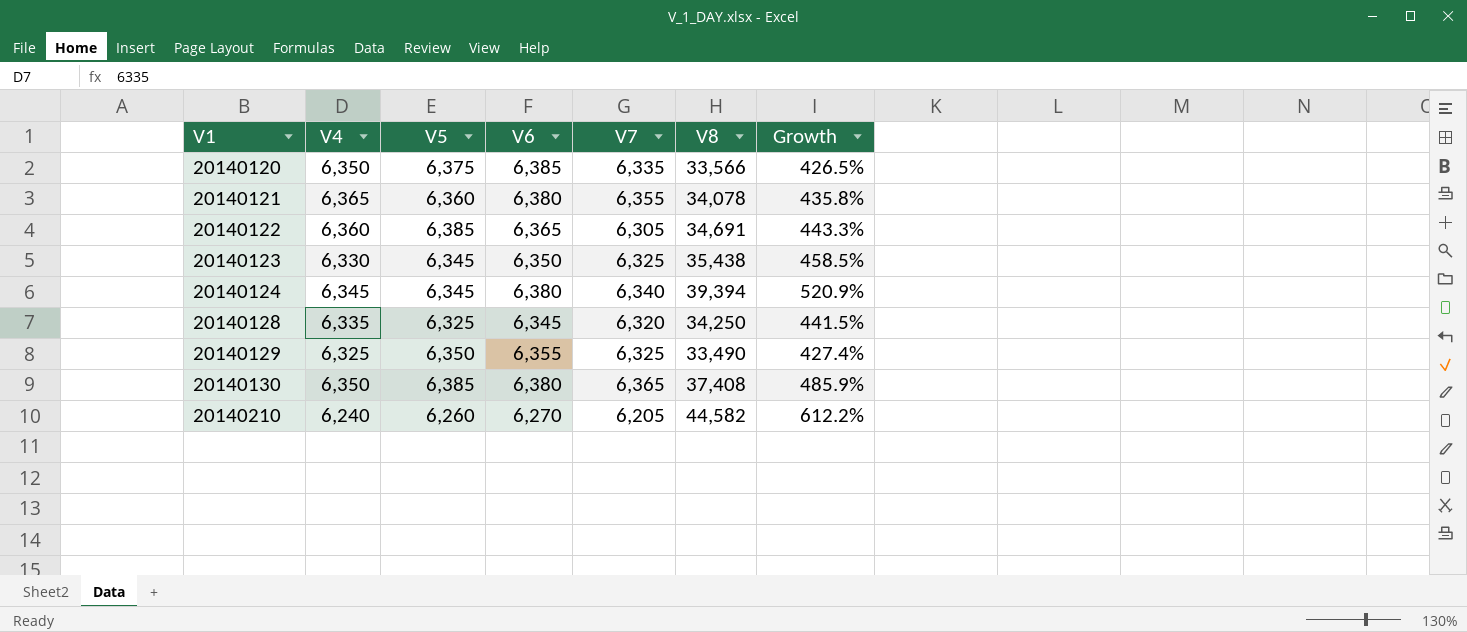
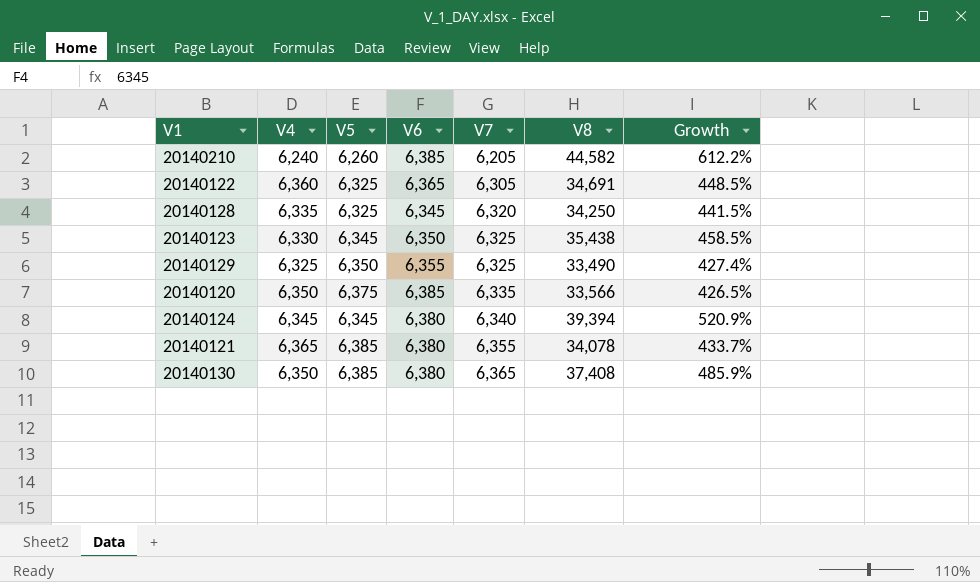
row order: V1 ascending -> V7 ascending
20140210 | V6: 6,270 -> 6,385
20140122 | V5: 6,385 -> 6,325
20140122 | Growth: 443.3% -> 448.5%
20140121 | V5: 6,360 -> 6,385
20140121 | Growth: 435.8% -> 433.7%

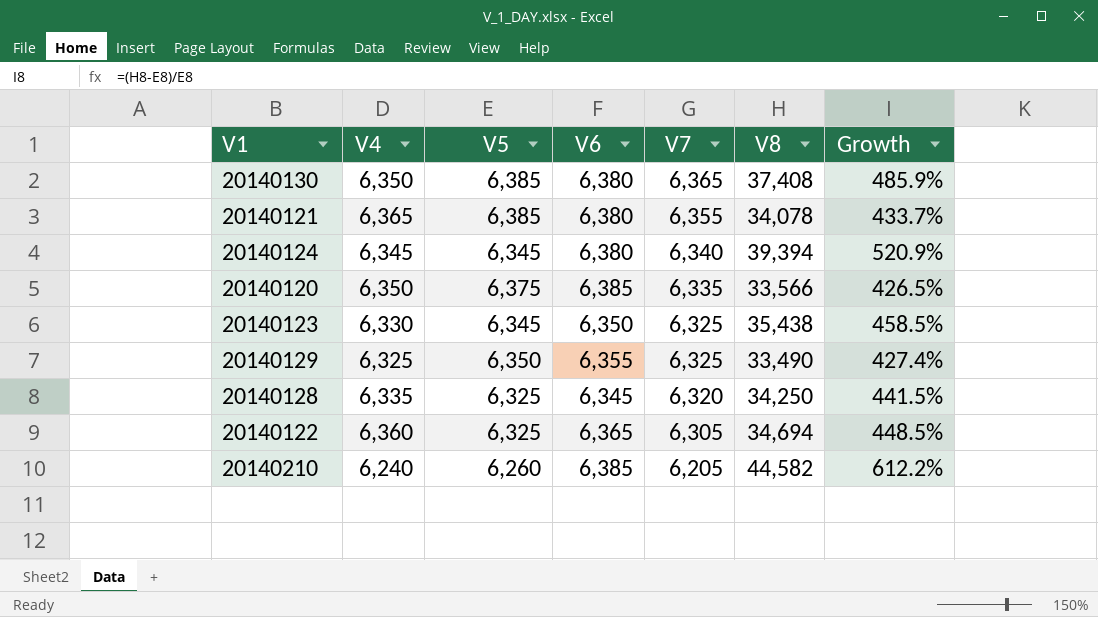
row order: V7 ascending -> V7 descending
20140122 | V8: 34,691 -> 34,694

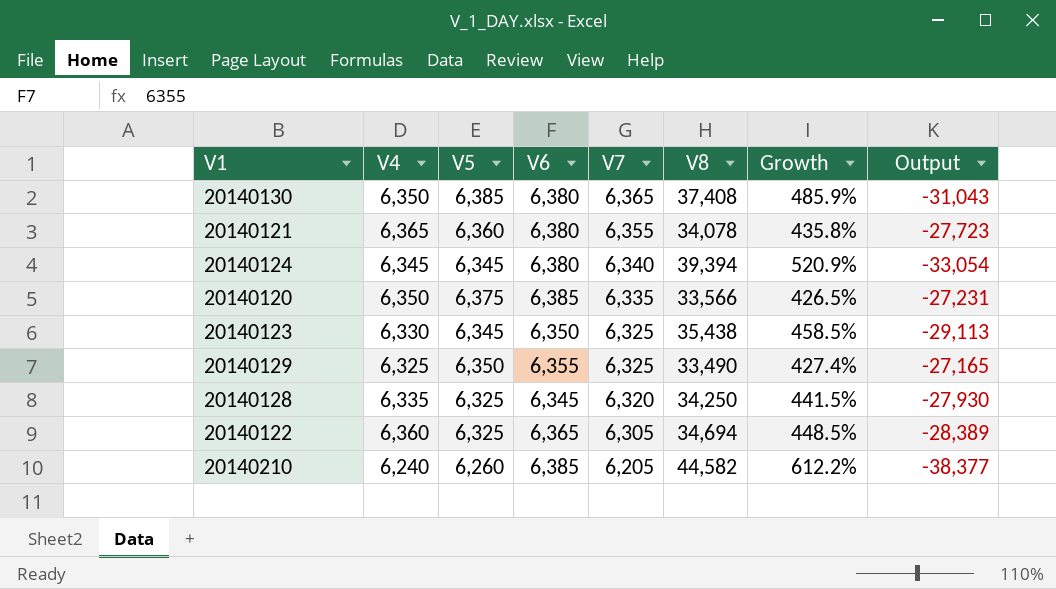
column Output | formula: none -> [V7] - [V8]
20140121 | V5: 6,385 -> 6,360
20140121 | Growth: 433.7% -> 435.8%

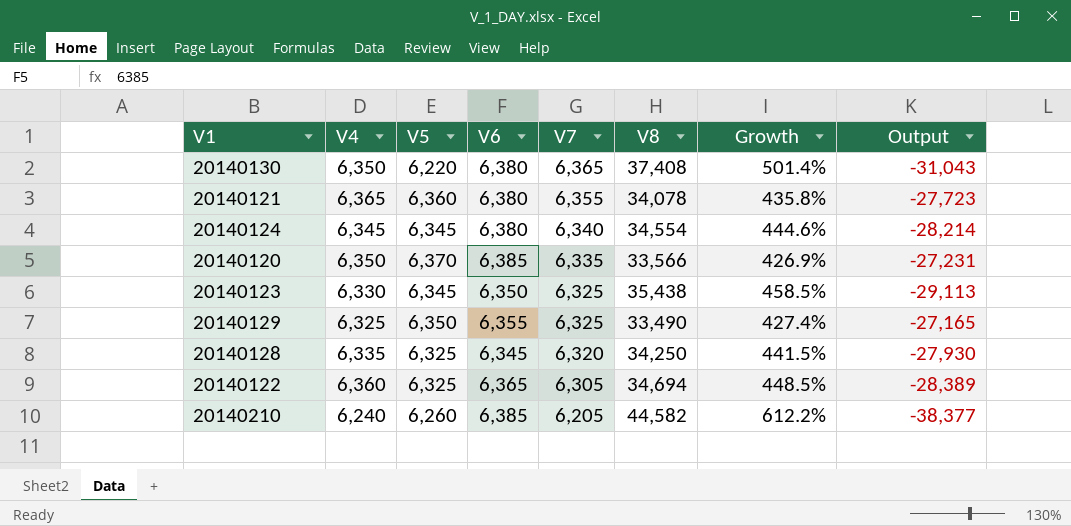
20140130 | V5: 6,385 -> 6,220
20140130 | Growth: 485.9% -> 501.4%
20140124 | V8: 39,394 -> 34,554
20140124 | Growth: 520.9% -> 444.6%
20140124 | Output: -33,054 -> -28,214
20140120 | V5: 6,375 -> 6,370
20140120 | Growth: 426.5% -> 426.9%

